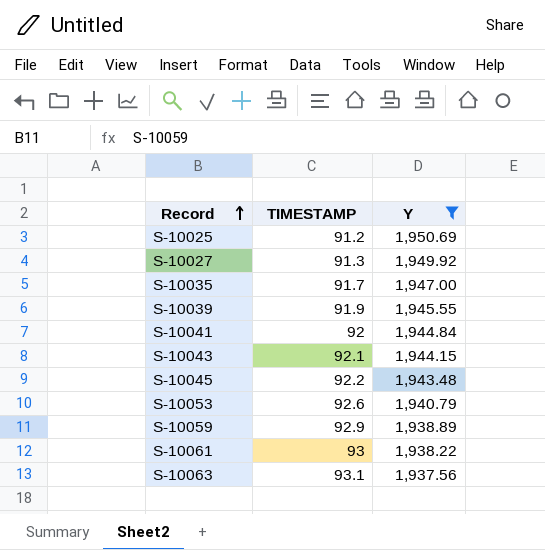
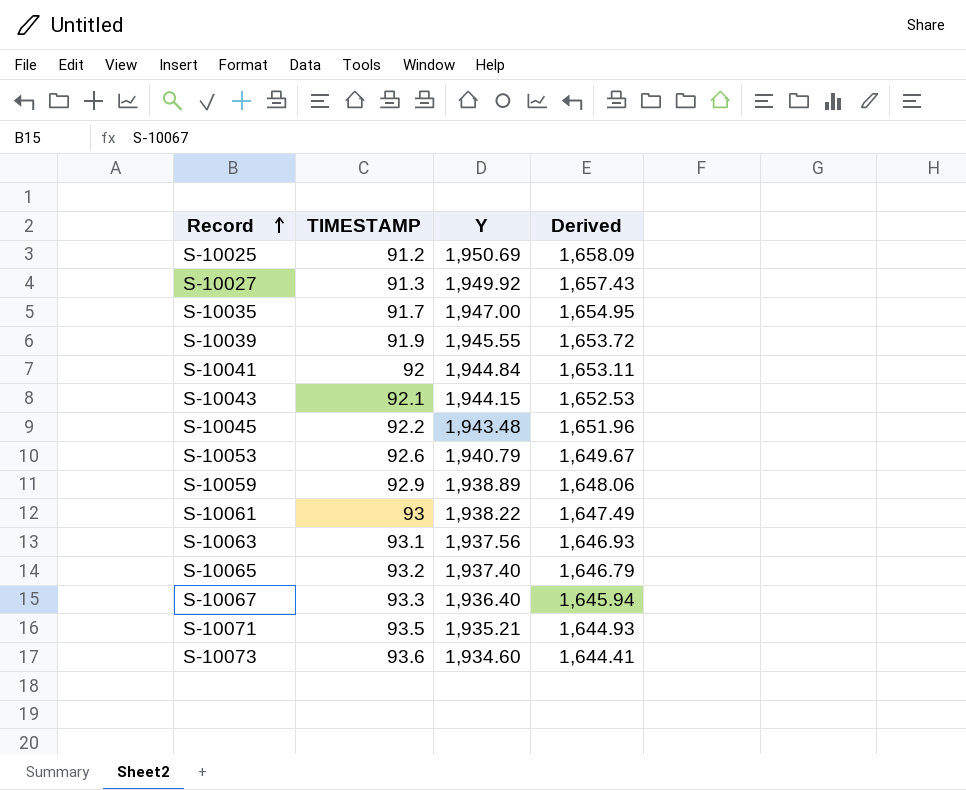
filter: Y >= 1,937.56 -> none
column Derived | formula: none -> [Y] * 0.85

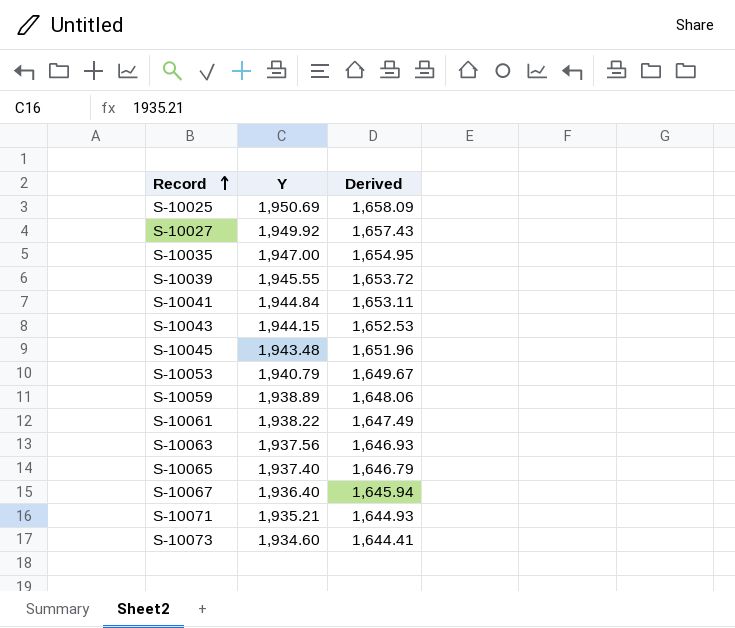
column TIMESTAMP | position: 2 -> none

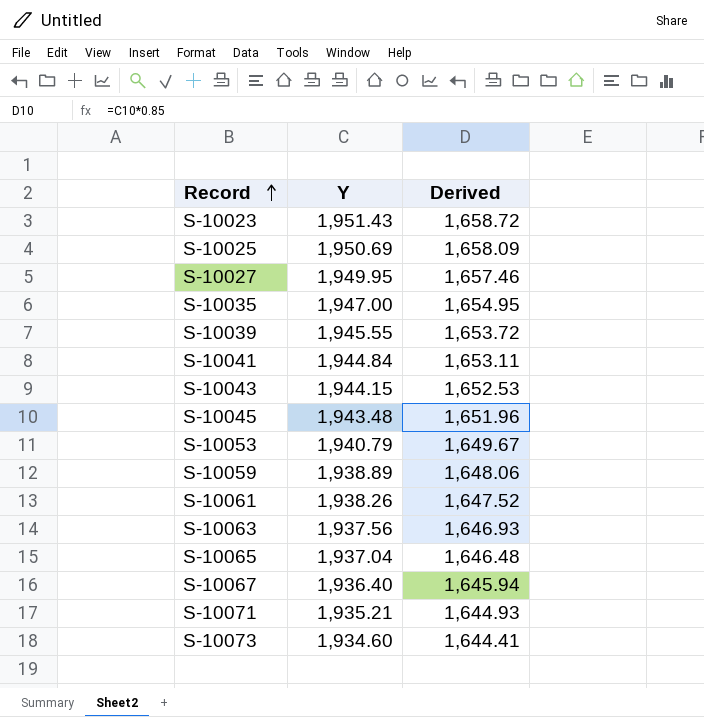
row S-10023: none -> 1,951.43 | 1,658.72
S-10027 | Y: 1,949.92 -> 1,949.95
S-10027 | Derived: 1,657.43 -> 1,657.46
S-10061 | Y: 1,938.22 -> 1,938.26
S-10061 | Derived: 1,647.49 -> 1,647.52
S-10065 | Y: 1,937.40 -> 1,937.04
S-10065 | Derived: 1,646.79 -> 1,646.48

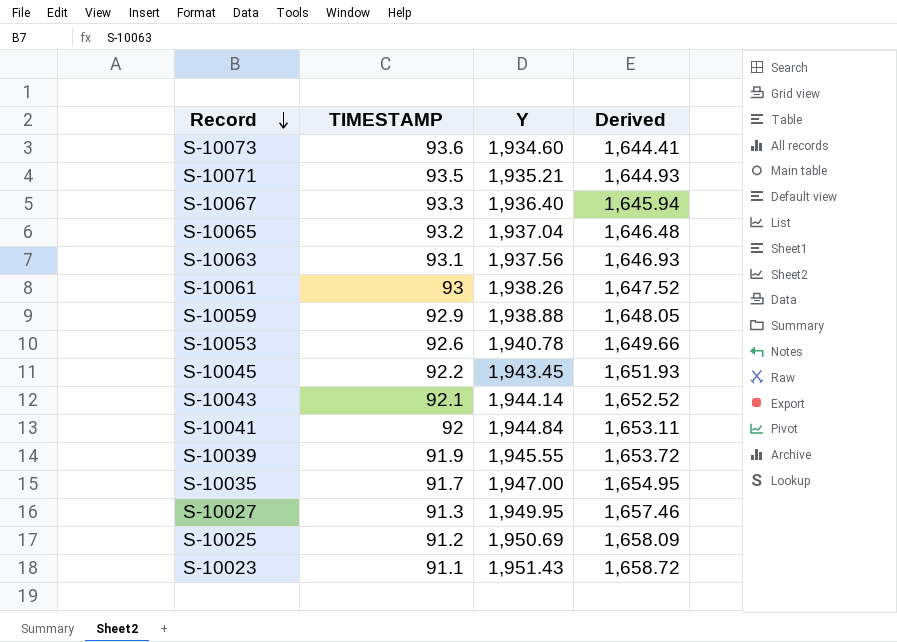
row order: Record ascending -> Record descending
column TIMESTAMP | position: none -> 2
S-10059 | Y: 1,938.89 -> 1,938.88
S-10059 | Derived: 1,648.06 -> 1,648.05
S-10053 | Y: 1,940.79 -> 1,940.78
S-10053 | Derived: 1,649.67 -> 1,649.66
S-10045 | Y: 1,943.48 -> 1,943.45
S-10045 | Derived: 1,651.96 -> 1,651.93
S-10043 | Y: 1,944.15 -> 1,944.14
S-10043 | Derived: 1,652.53 -> 1,652.52

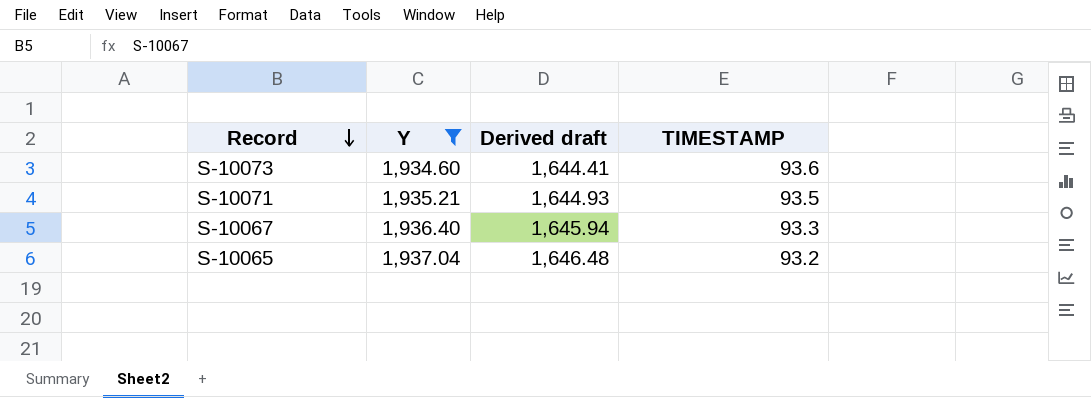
filter: none -> Y <= 1,937.04
column name: Derived -> Derived draft
column TIMESTAMP | position: 2 -> 4

